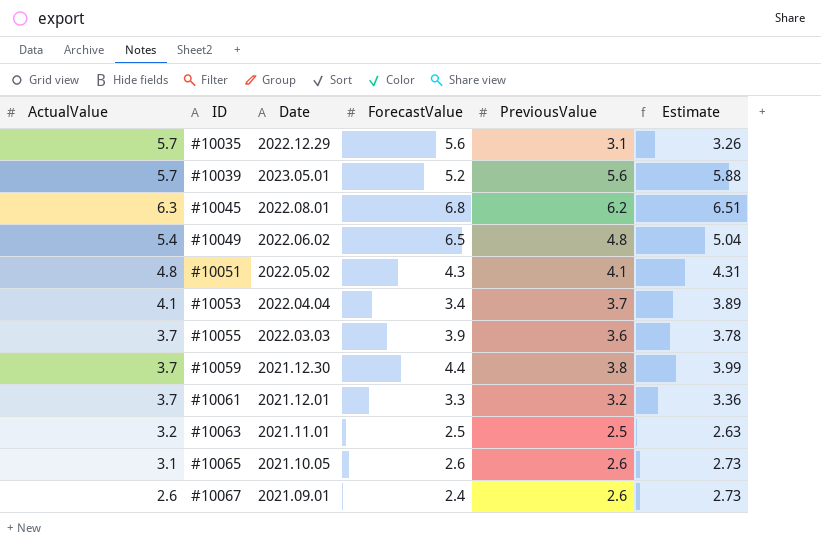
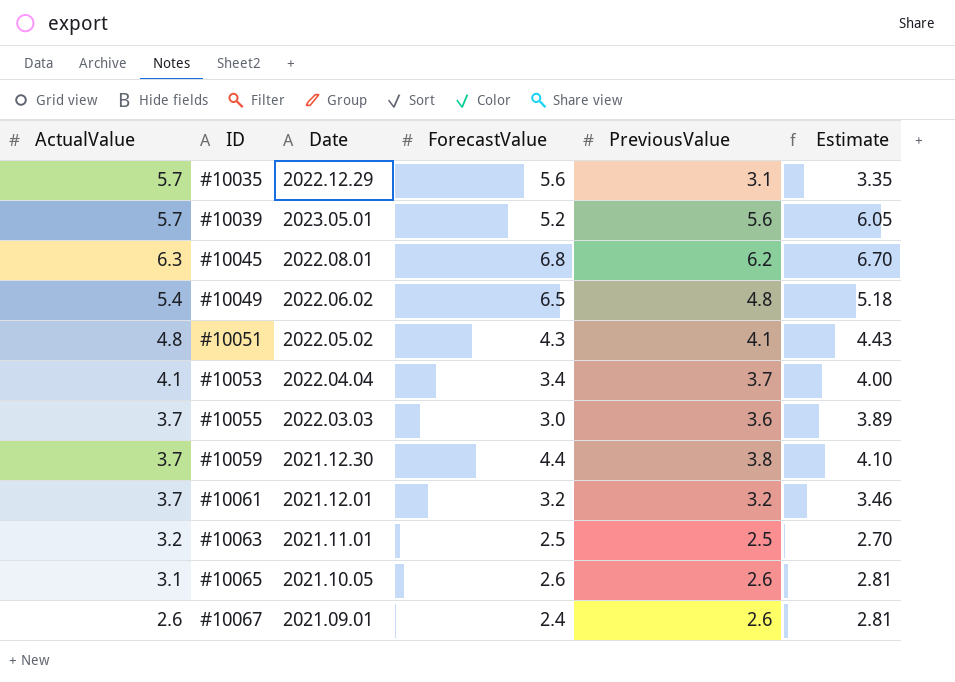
column Estimate | formula: [PreviousValue] * 1.05 -> [PreviousValue] * 1.08
#10055 | ForecastValue: 3.9 -> 3.0
#10061 | ForecastValue: 3.3 -> 3.2

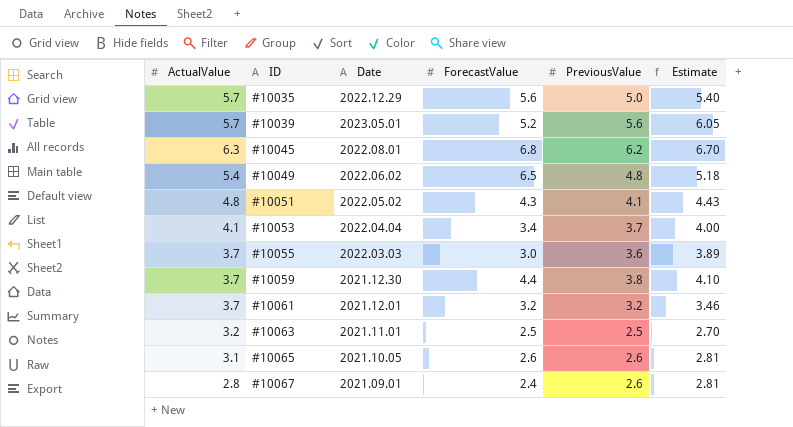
#10035 | PreviousValue: 3.1 -> 5.0
#10035 | Estimate: 3.35 -> 5.40
#10067 | ActualValue: 2.6 -> 2.8

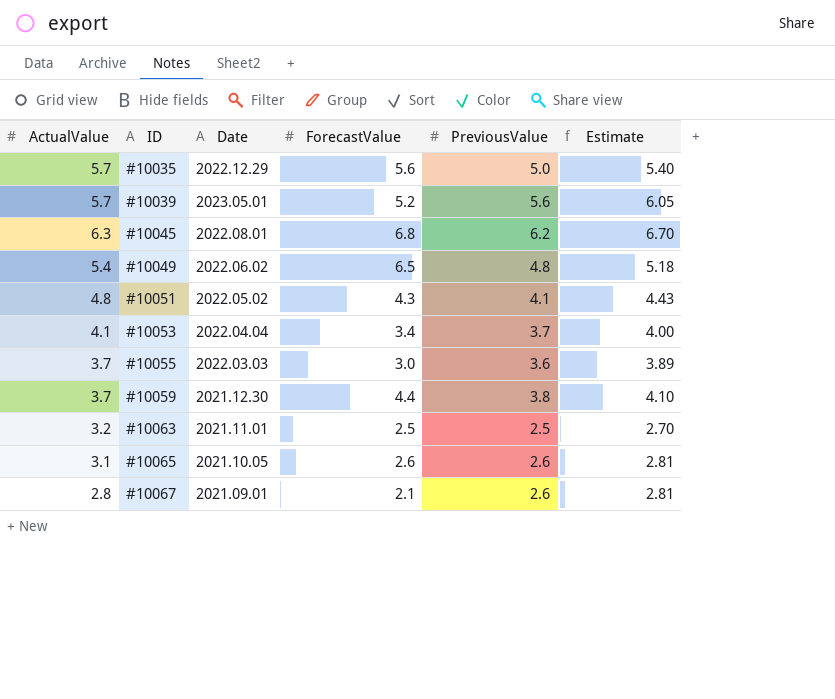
row #10061: 3.7 | 2021.12.01 | 3.2 | 3.2 | 3.46 -> none
#10067 | ForecastValue: 2.4 -> 2.1

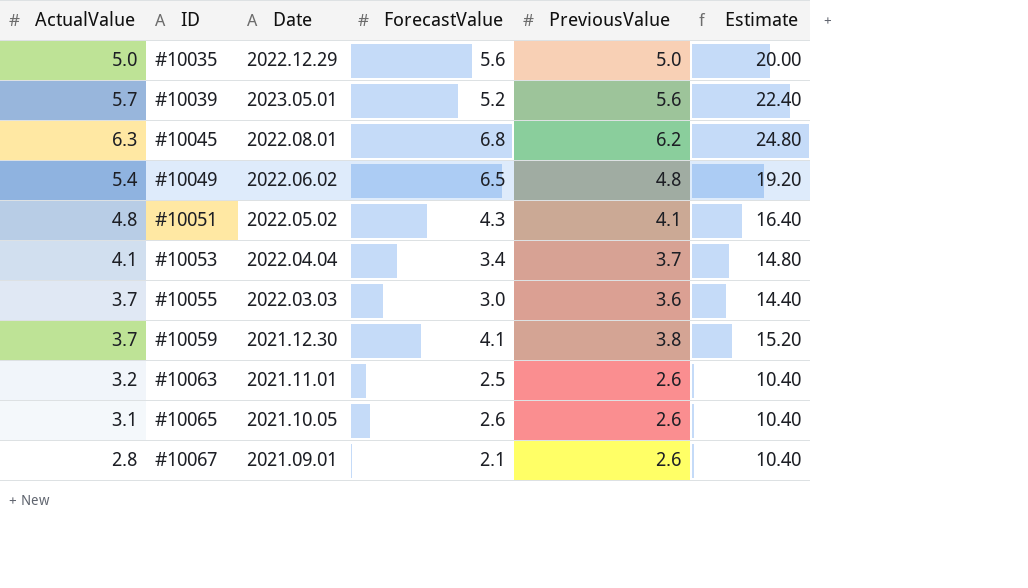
column Estimate | formula: [PreviousValue] * 1.08 -> [PreviousValue] * 4
#10035 | ActualValue: 5.7 -> 5.0
#10059 | ForecastValue: 4.4 -> 4.1
#10063 | PreviousValue: 2.5 -> 2.6

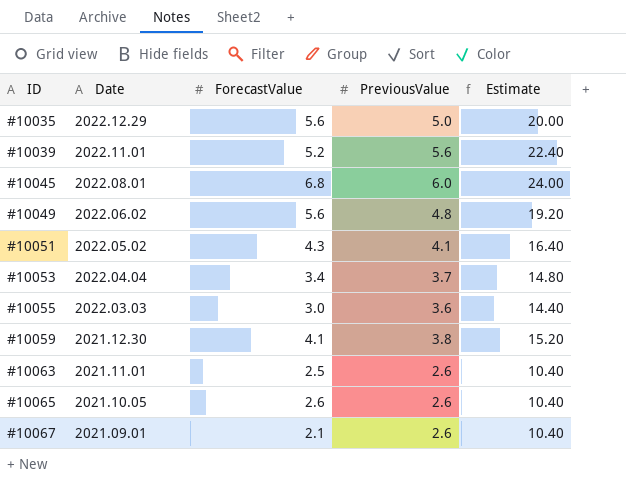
column ActualValue | position: 1 -> none
#10039 | Date: 2023.05.01 -> 2022.11.01
#10045 | PreviousValue: 6.2 -> 6.0
#10045 | Estimate: 24.80 -> 24.00
#10049 | ForecastValue: 6.5 -> 5.6

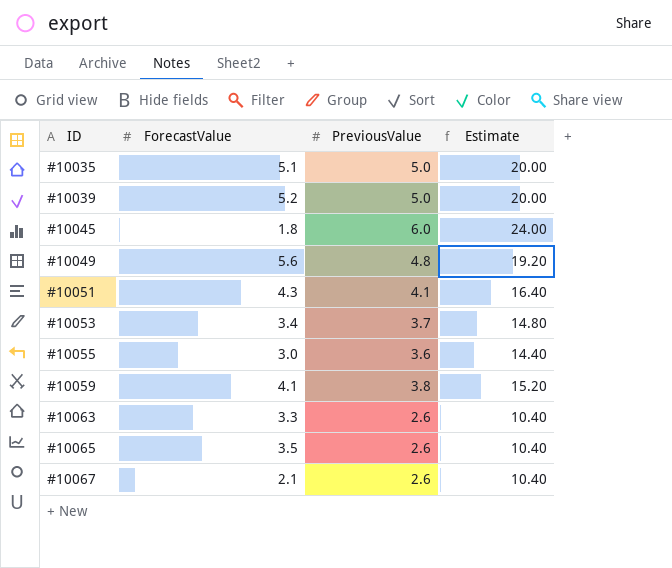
column Date | position: 2 -> none
#10035 | ForecastValue: 5.6 -> 5.1
#10039 | PreviousValue: 5.6 -> 5.0
#10039 | Estimate: 22.40 -> 20.00
#10045 | ForecastValue: 6.8 -> 1.8
#10063 | ForecastValue: 2.5 -> 3.3
#10065 | ForecastValue: 2.6 -> 3.5

